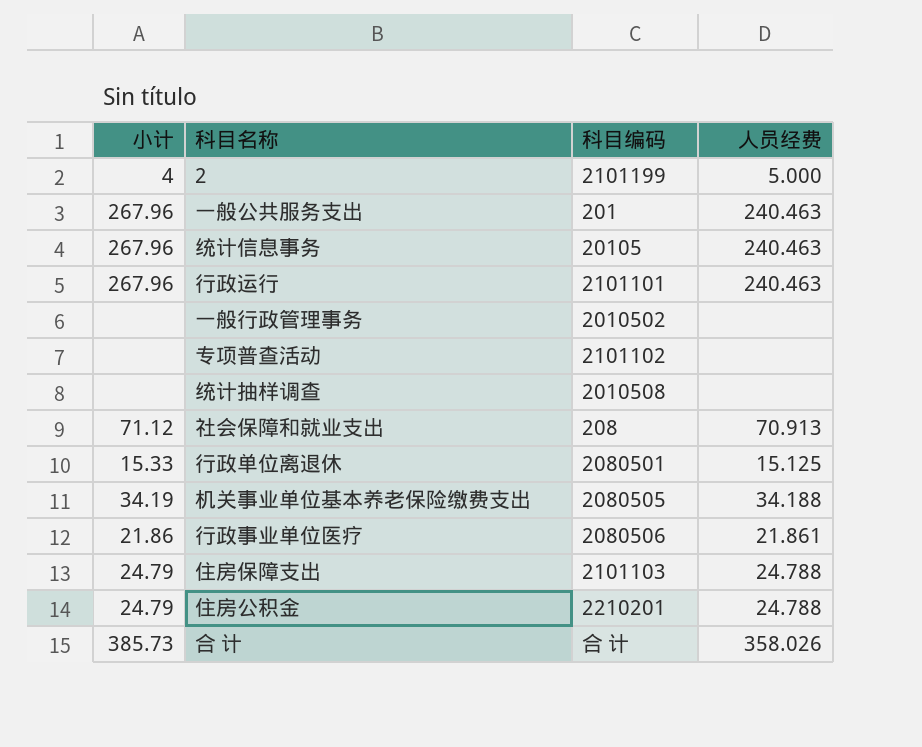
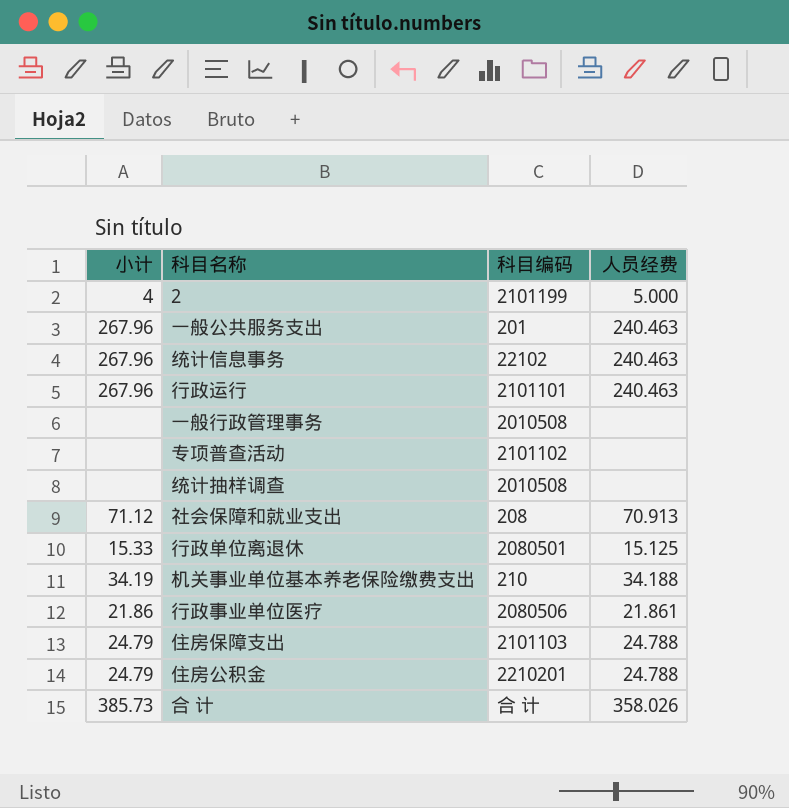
统计信息事务 | 科目编码: 20105 -> 22102
一般行政管理事务 | 科目编码: 2010502 -> 2010508
机关事业单位基本养老保险缴费支出 | 科目编码: 2080505 -> 210

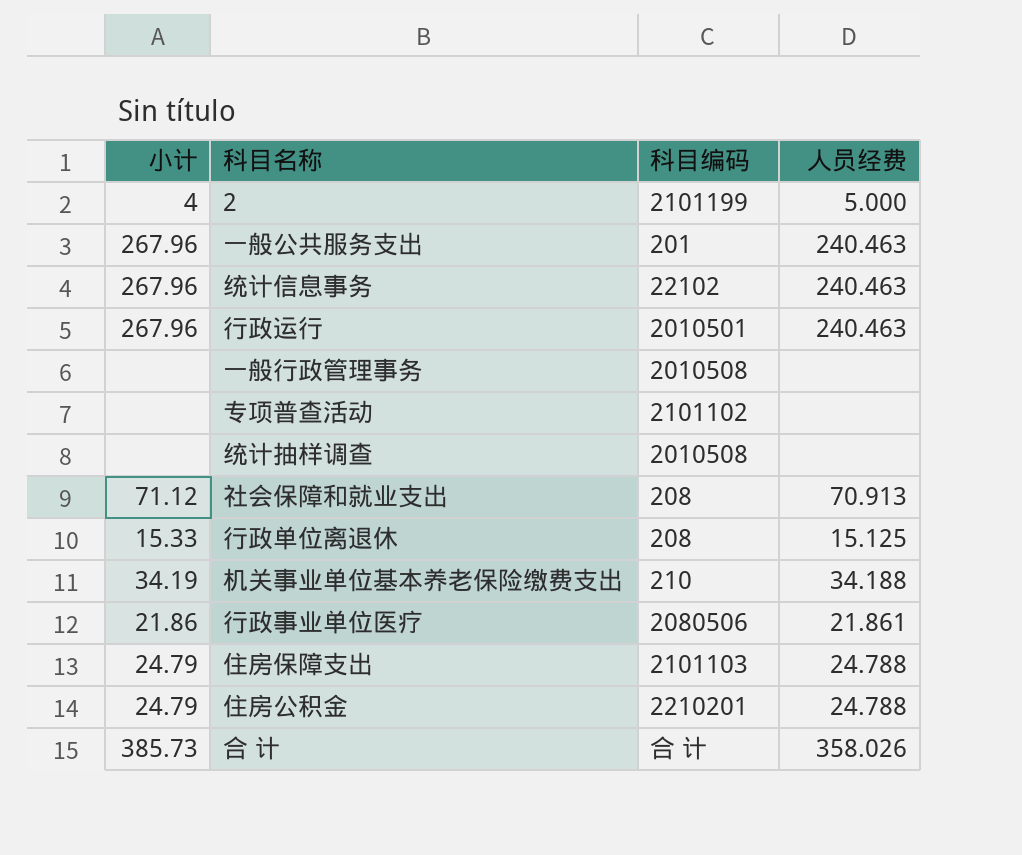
行政运行 | 科目编码: 2101101 -> 2010501
行政单位离退休 | 科目编码: 2080501 -> 208

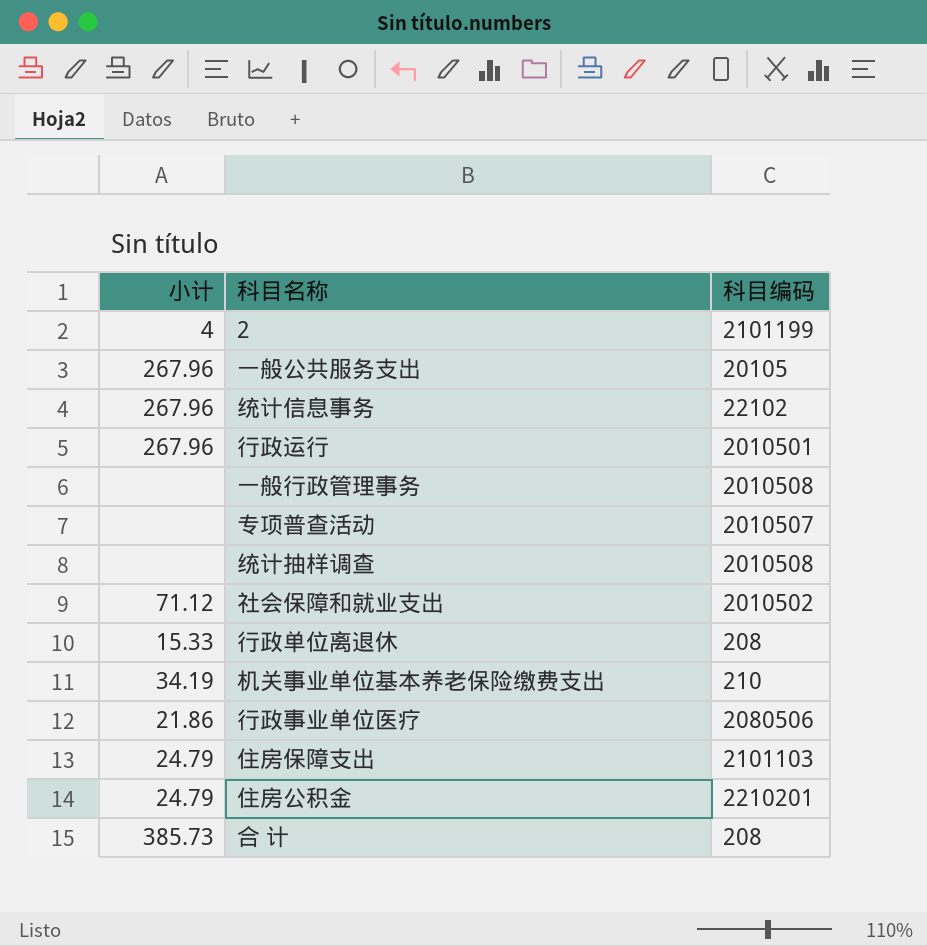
column 人员经费 | position: 4 -> none
一般公共服务支出 | 科目编码: 201 -> 20105
专项普查活动 | 科目编码: 2101102 -> 2010507
社会保障和就业支出 | 科目编码: 208 -> 2010502
合 计 | 科目编码: 合 计 -> 208

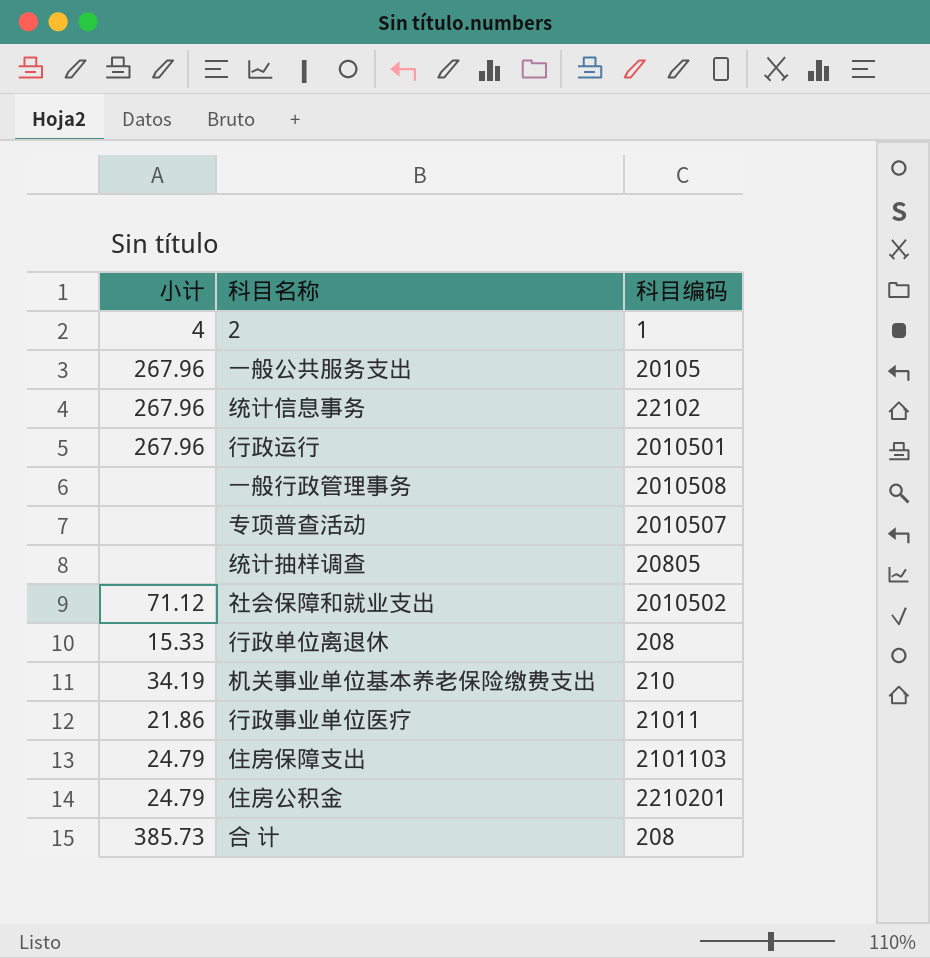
2 | 科目编码: 2101199 -> 1
统计抽样调查 | 科目编码: 2010508 -> 20805
行政事业单位医疗 | 科目编码: 2080506 -> 21011

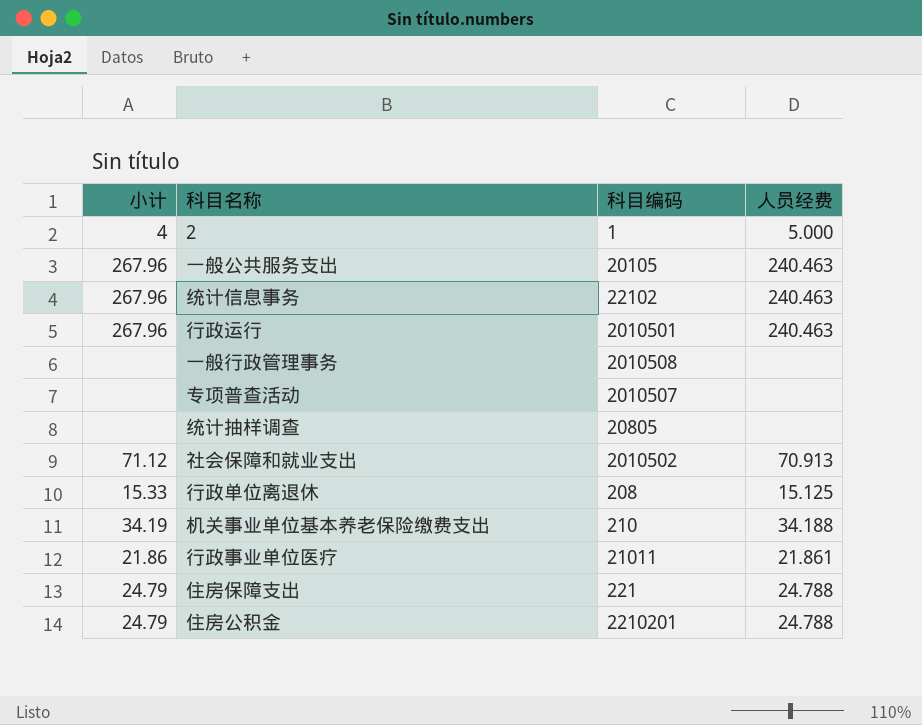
column 人员经费 | position: none -> 4
row 合 计: 385.73 | 208 -> none
住房保障支出 | 科目编码: 2101103 -> 221

